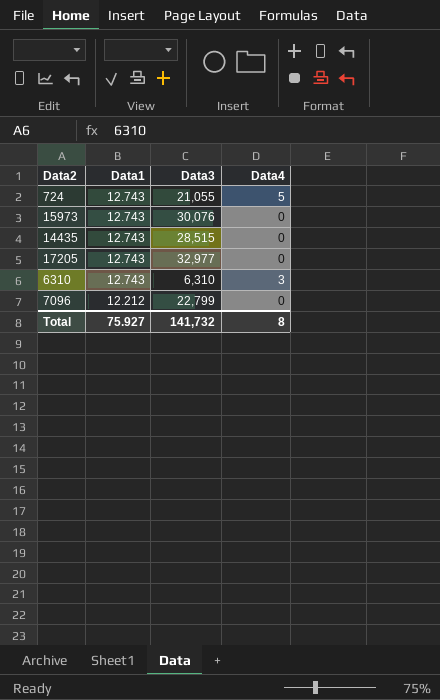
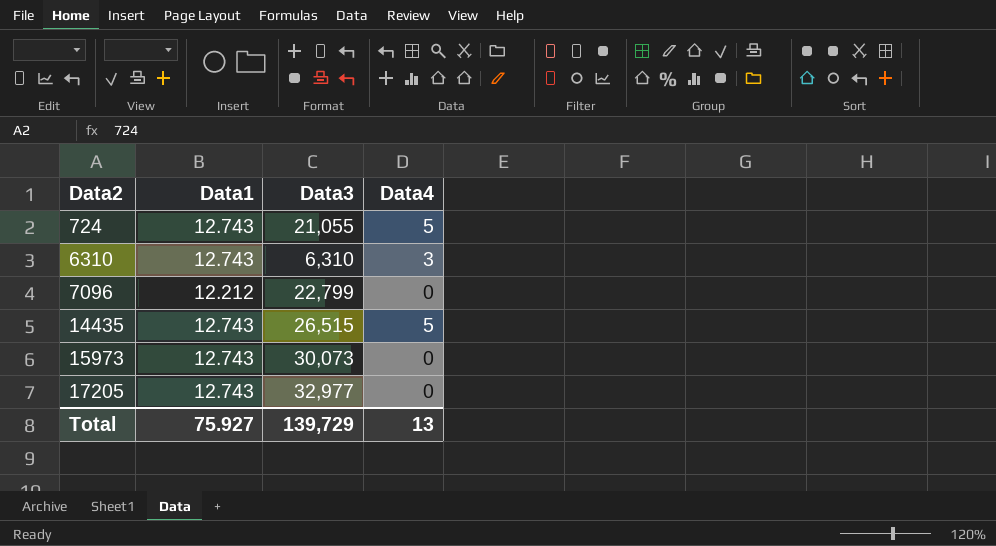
row order: Data1 descending -> Data2 ascending
14435 | Data3: 28,515 -> 26,515
14435 | Data4: 0 -> 5
15973 | Data3: 30,076 -> 30,073
Total | Data3: 141,732 -> 139,729
Total | Data4: 8 -> 13

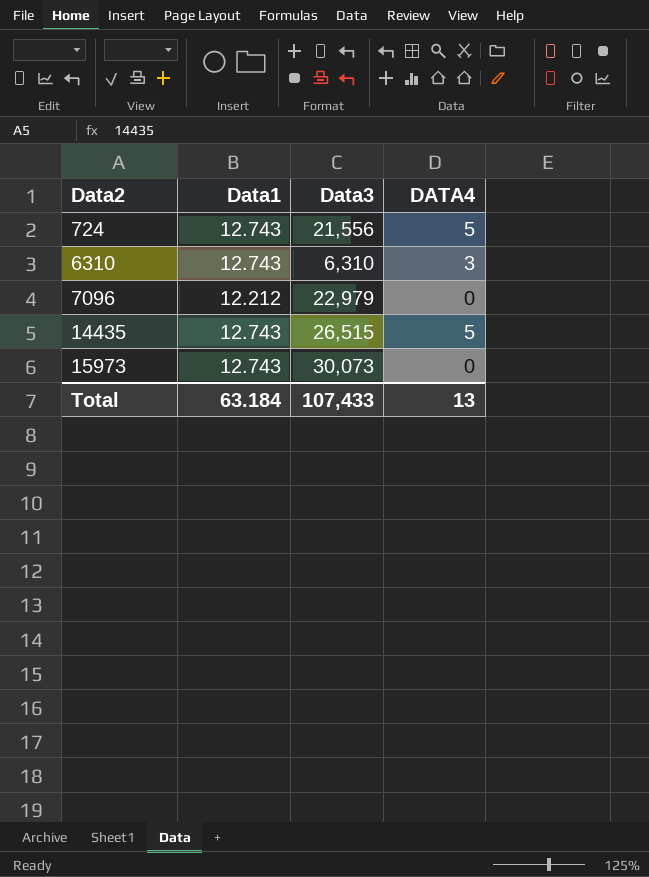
column name: Data4 -> DATA4
row 17205: 12.743 | 32,977 | 0 -> none
724 | Data3: 21,055 -> 21,556
7096 | Data3: 22,799 -> 22,979
Total | Data1: 75.927 -> 63.184
Total | Data3: 139,729 -> 107,433

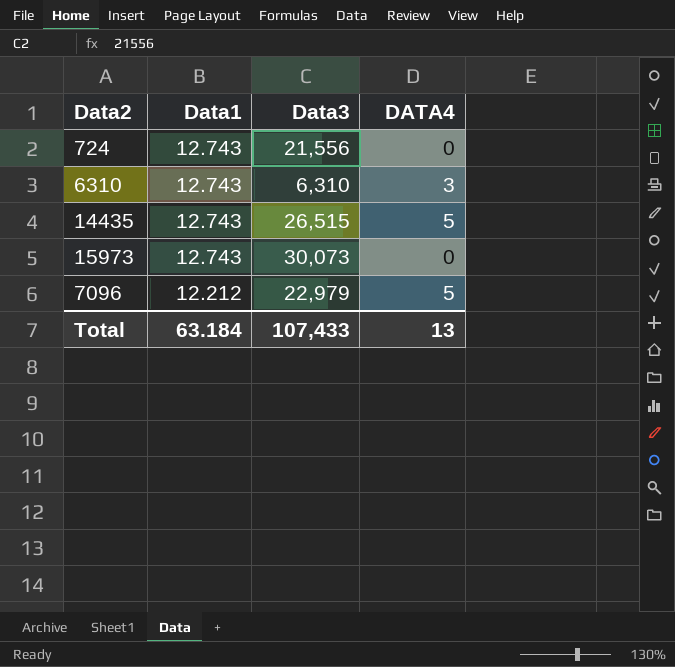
row order: Data2 ascending -> Data1 descending
724 | DATA4: 5 -> 0
7096 | DATA4: 0 -> 5

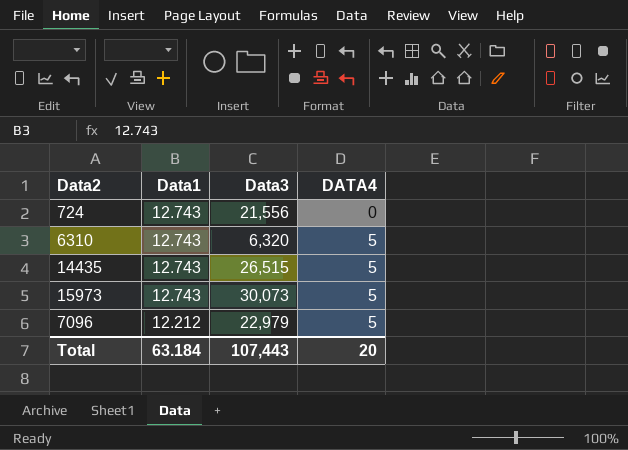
6310 | Data3: 6,310 -> 6,320
6310 | DATA4: 3 -> 5
15973 | DATA4: 0 -> 5
Total | Data3: 107,433 -> 107,443
Total | DATA4: 13 -> 20

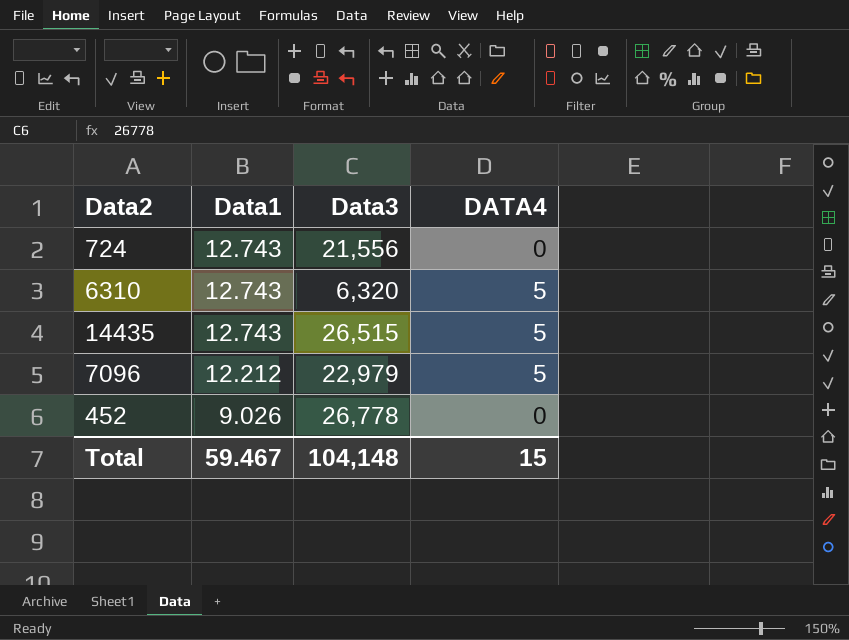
row 15973: 12.743 | 30,073 | 5 -> none
row 452: none -> 9.026 | 26,778 | 0
Total | Data1: 63.184 -> 59.467
Total | Data3: 107,443 -> 104,148
Total | DATA4: 20 -> 15

